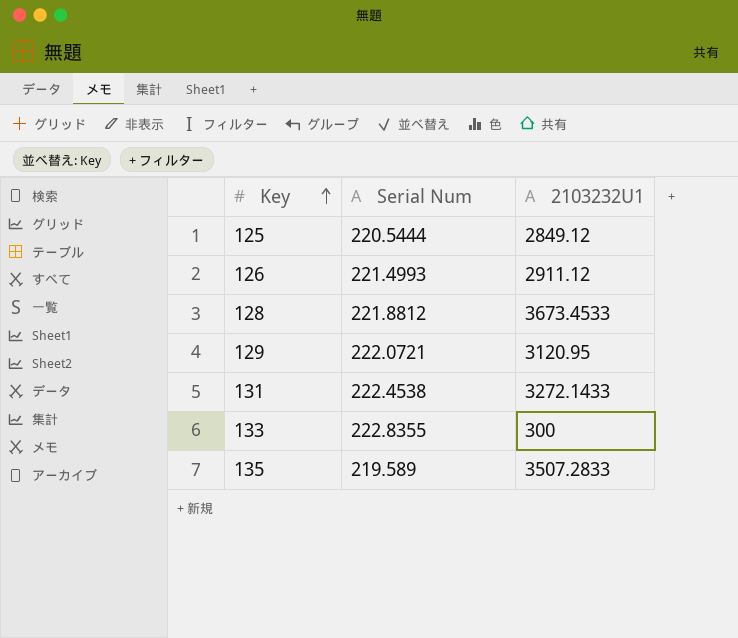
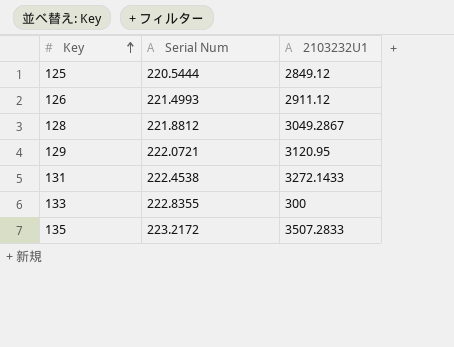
128 | 2103232U1: 3673.4533 -> 3049.2867
135 | Serial Num: 219.589 -> 223.2172

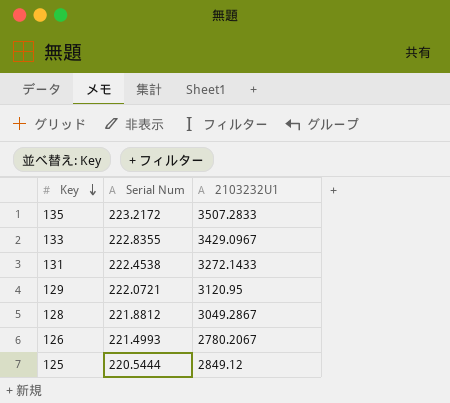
row order: Key ascending -> Key descending
133 | 2103232U1: 300 -> 3429.0967
126 | 2103232U1: 2911.12 -> 2780.2067

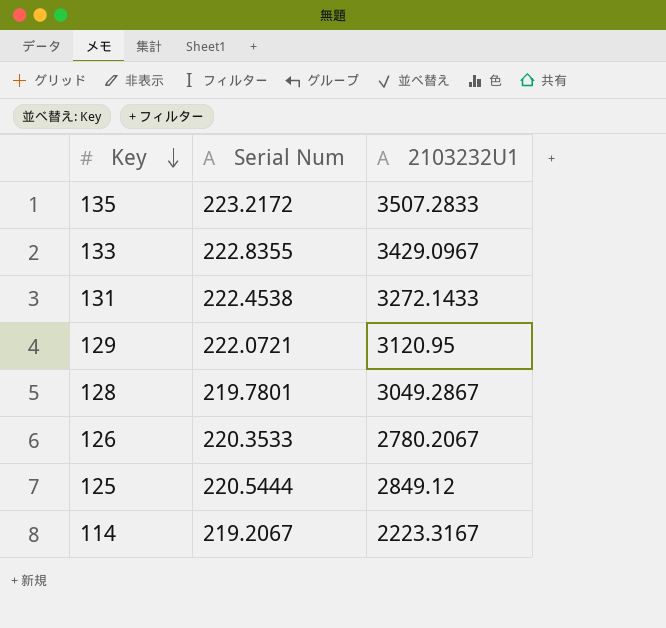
128 | Serial Num: 221.8812 -> 219.7801
126 | Serial Num: 221.4993 -> 220.3533
row 114: none -> 219.2067 | 2223.3167

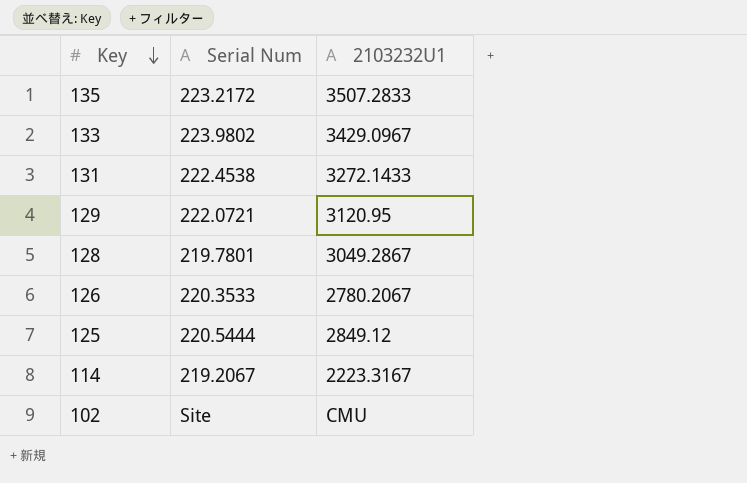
133 | Serial Num: 222.8355 -> 223.9802
row 102: none -> Site | CMU

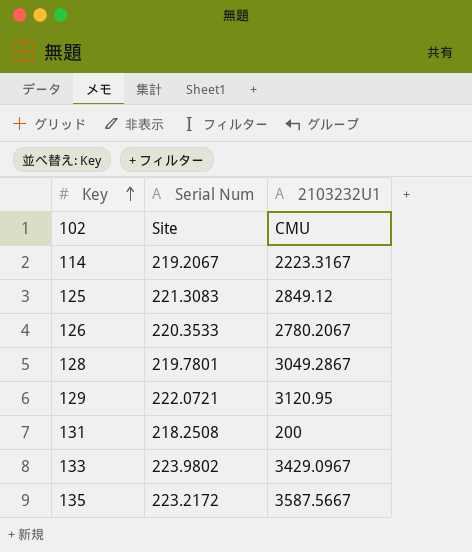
row order: Key descending -> Key ascending
125 | Serial Num: 220.5444 -> 221.3083
131 | Serial Num: 222.4538 -> 218.2508
131 | 2103232U1: 3272.1433 -> 200
135 | 2103232U1: 3507.2833 -> 3587.5667

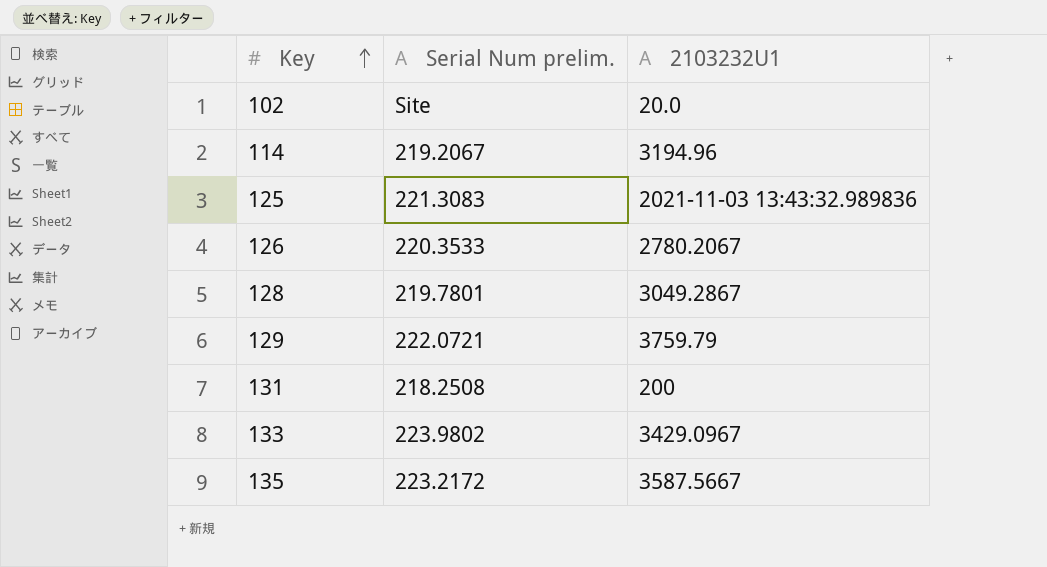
column name: Serial Num -> Serial Num prelim.
102 | 2103232U1: CMU -> 20.0
114 | 2103232U1: 2223.3167 -> 3194.96
125 | 2103232U1: 2849.12 -> 2021-11-03 13:43:32.989836
129 | 2103232U1: 3120.95 -> 3759.79

